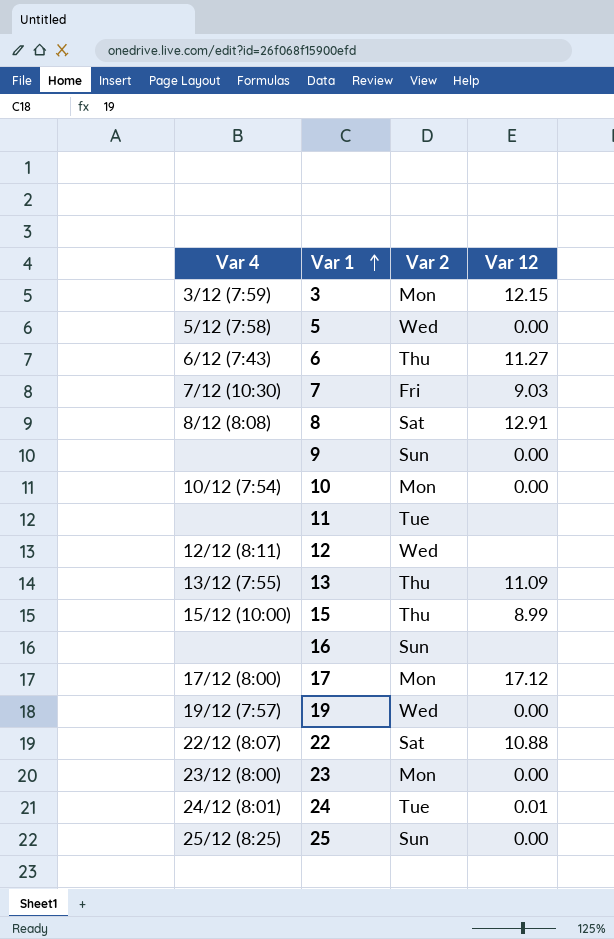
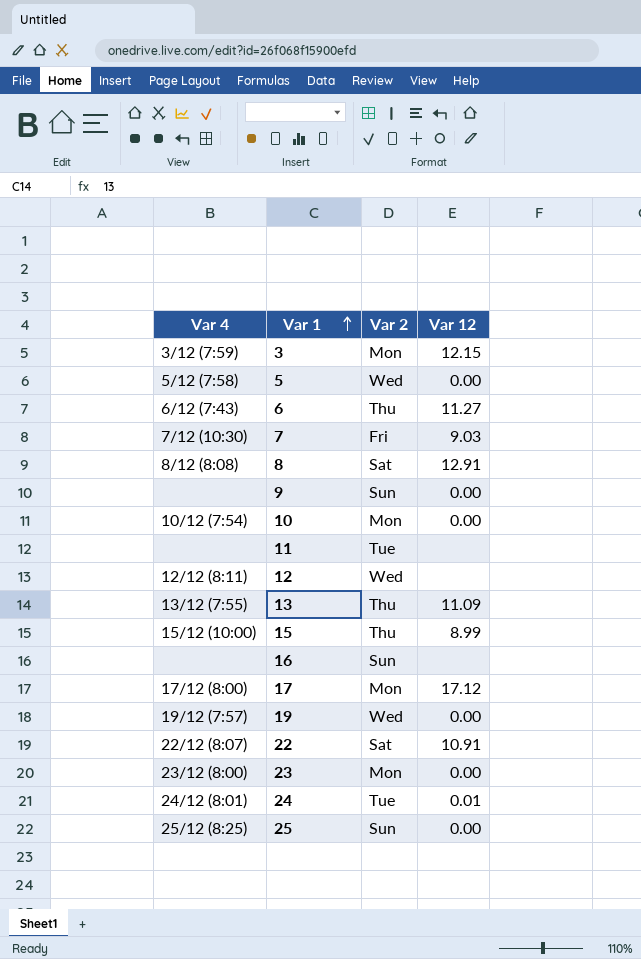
22 | Var 12: 10.88 -> 10.91

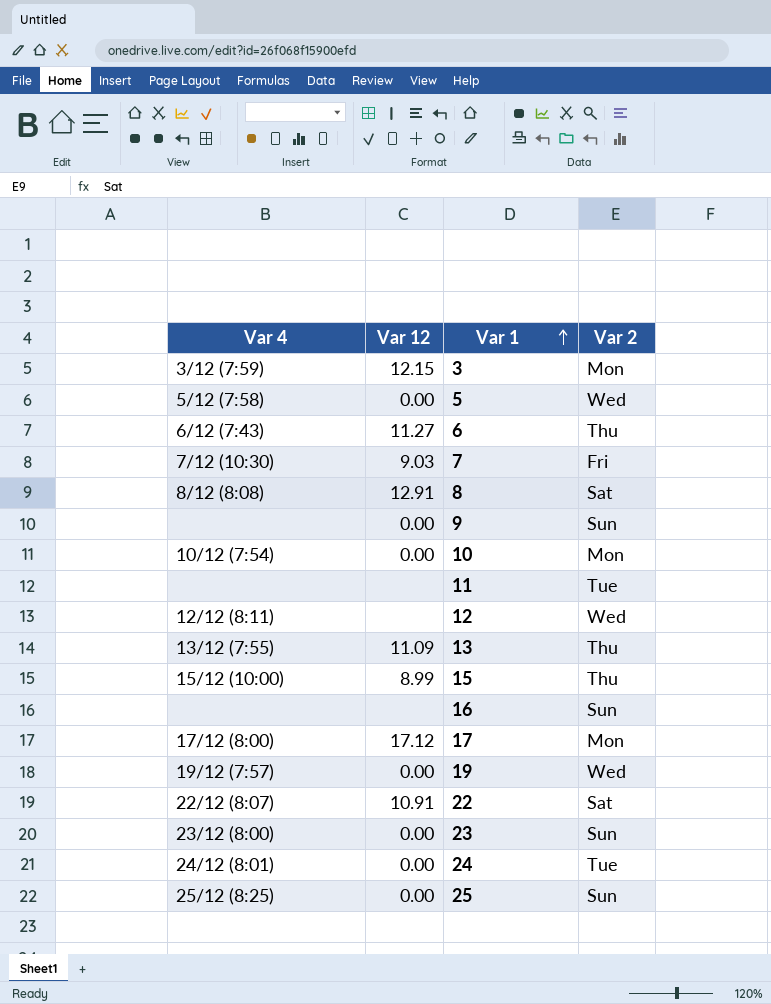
column Var 12 | position: 4 -> 2
23 | Var 2: Mon -> Sun
24 | Var 12: 0.01 -> 0.00

